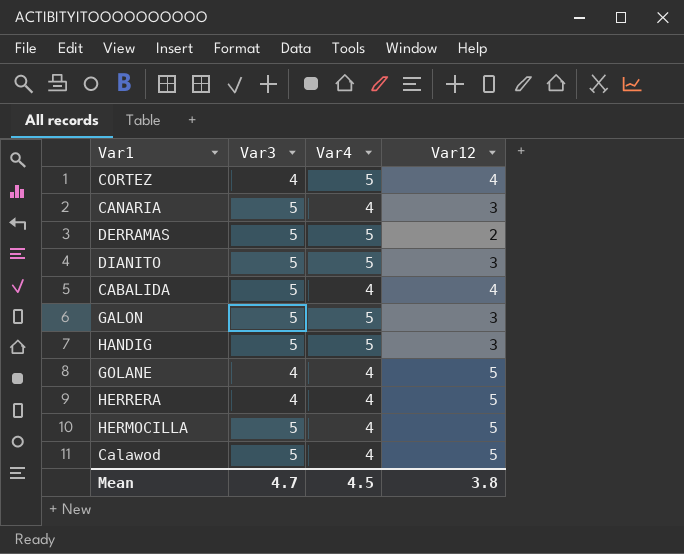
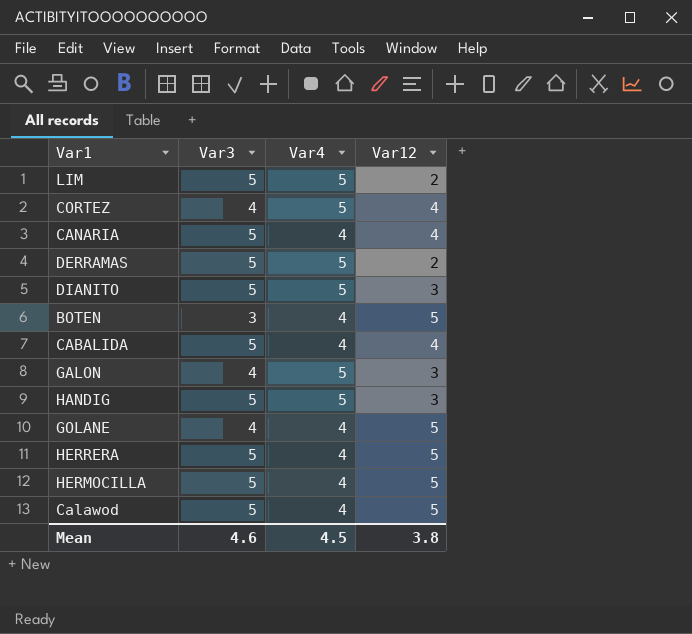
row LIM: none -> 5 | 5 | 2
CANARIA | Var12: 3 -> 4
row BOTEN: none -> 3 | 4 | 5
GALON | Var3: 5 -> 4
HERRERA | Var3: 4 -> 5
Mean | Var3: 4.7 -> 4.6

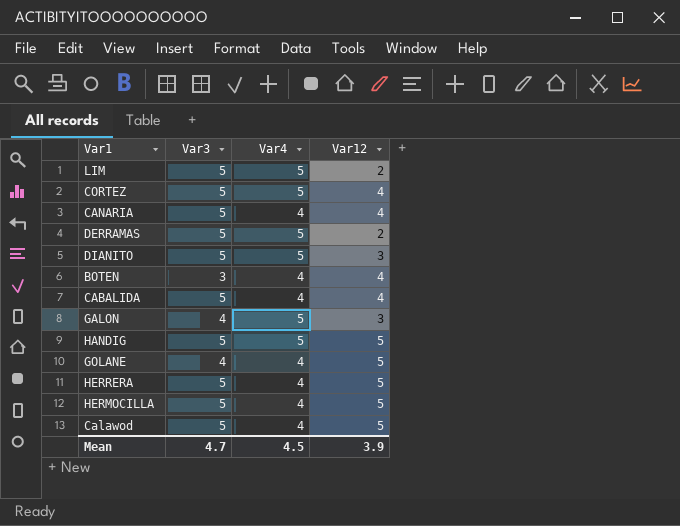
CORTEZ | Var3: 4 -> 5
BOTEN | Var12: 5 -> 4
HANDIG | Var12: 3 -> 5
Mean | Var3: 4.6 -> 4.7
Mean | Var12: 3.8 -> 3.9

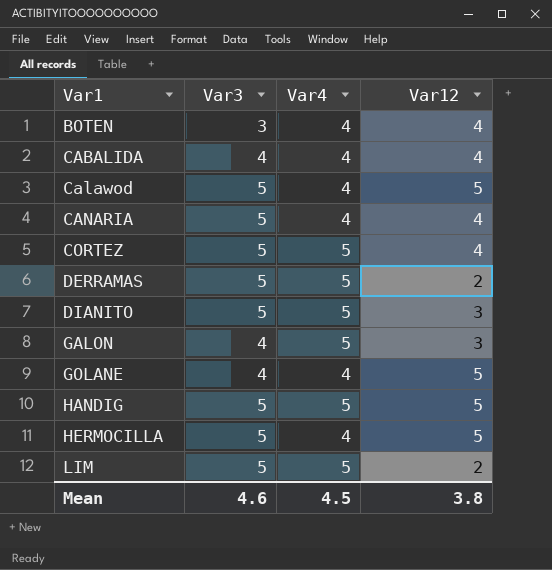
row order: none -> Var1 ascending
row HERRERA: 5 | 4 | 5 -> none
CABALIDA | Var3: 5 -> 4
Mean | Var3: 4.7 -> 4.6
Mean | Var12: 3.9 -> 3.8

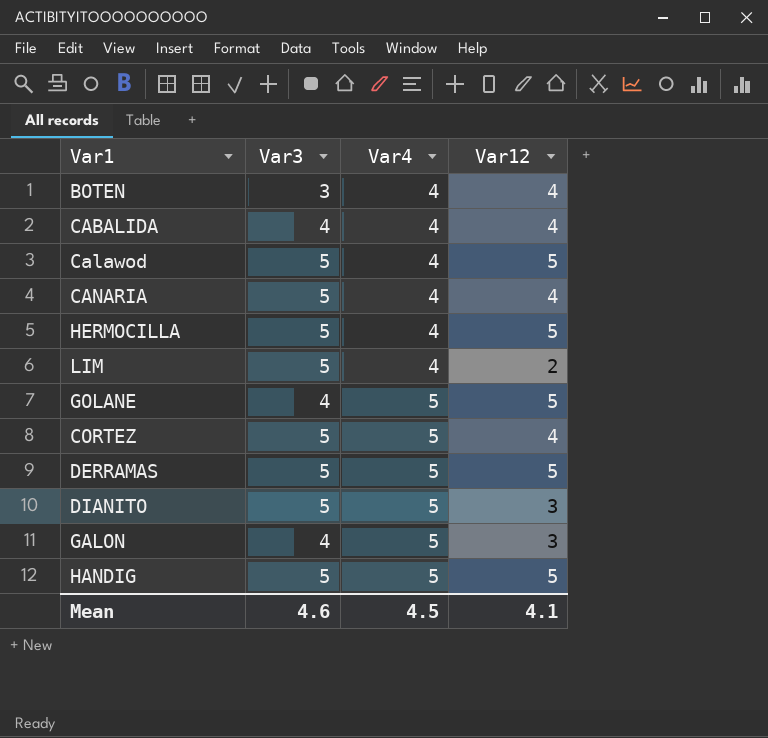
row order: Var1 ascending -> Var4 ascending
LIM | Var4: 5 -> 4
GOLANE | Var4: 4 -> 5
DERRAMAS | Var12: 2 -> 5
Mean | Var12: 3.8 -> 4.1

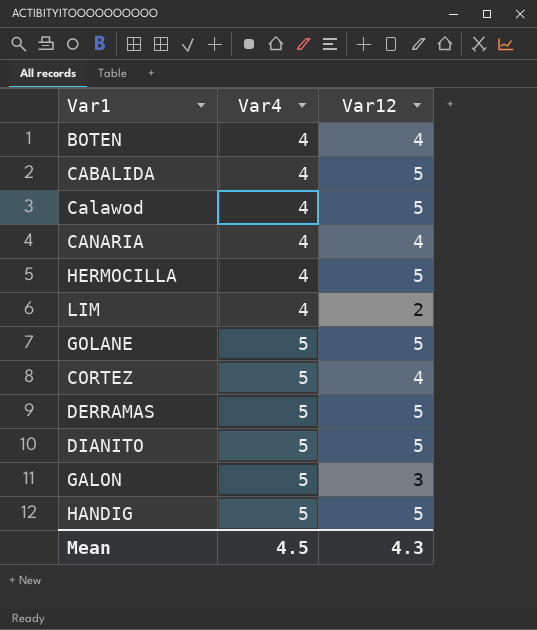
column Var3 | position: 2 -> none
CABALIDA | Var12: 4 -> 5
DIANITO | Var12: 3 -> 5
Mean | Var12: 4.1 -> 4.3

